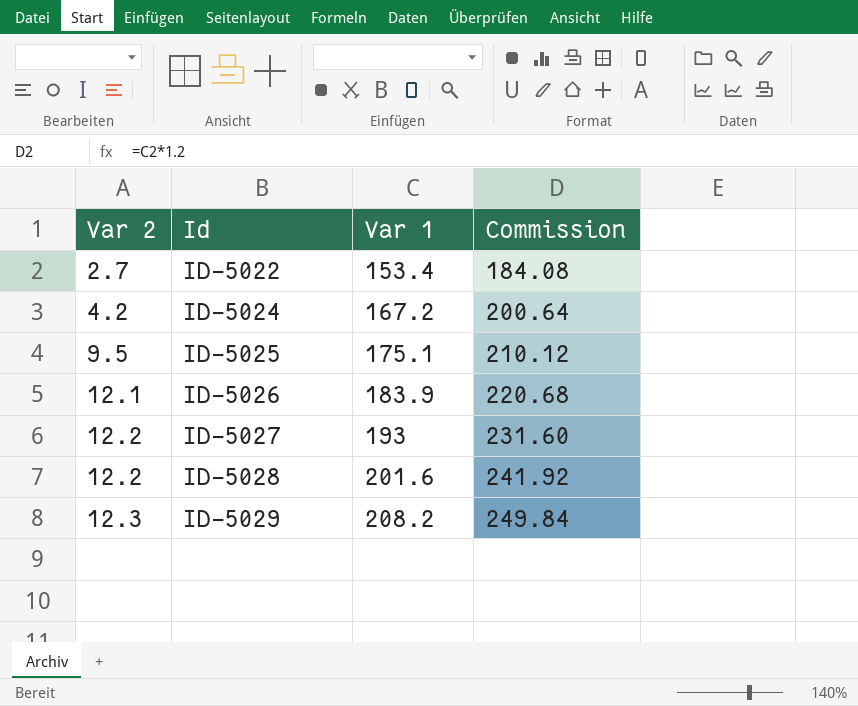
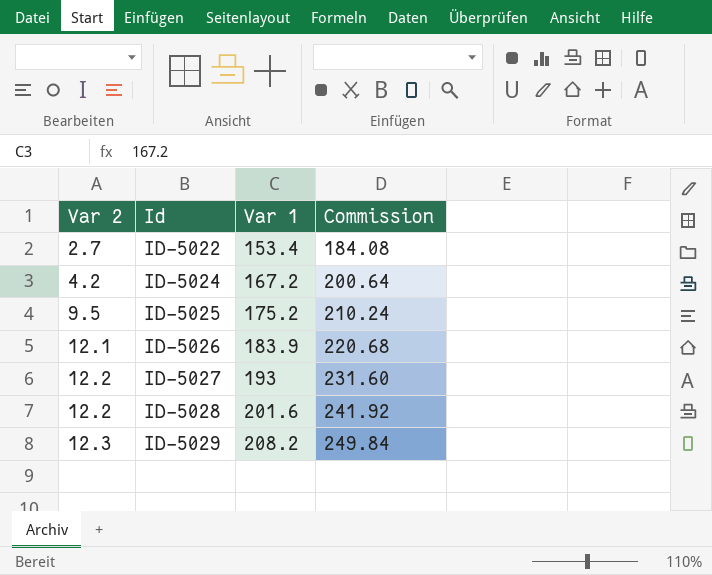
ID-5025 | Var 1: 175.1 -> 175.2
ID-5025 | Commission: 210.12 -> 210.24

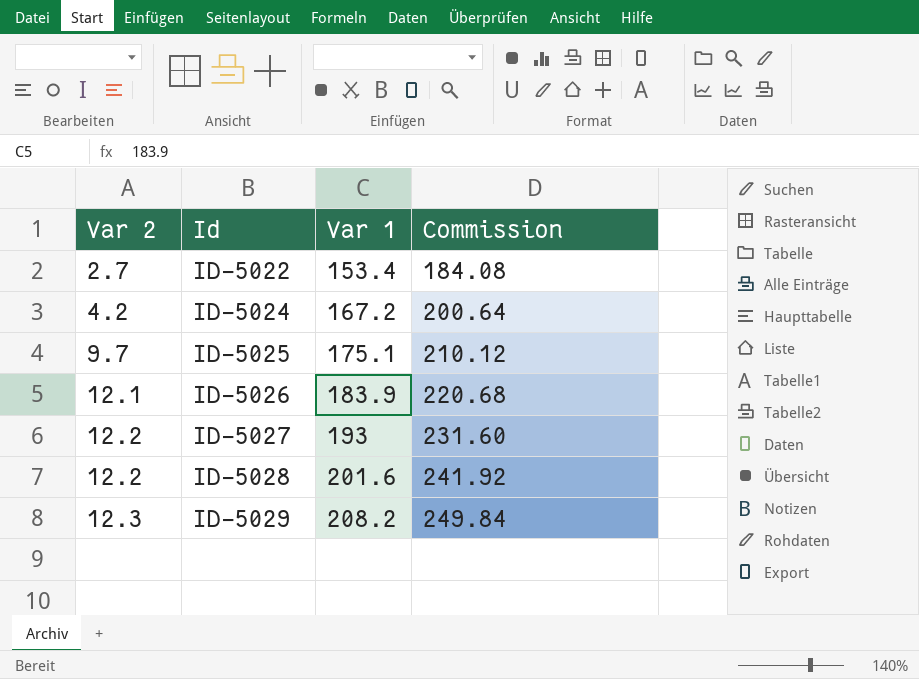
ID-5025 | Var 2: 9.5 -> 9.7
ID-5025 | Var 1: 175.2 -> 175.1
ID-5025 | Commission: 210.24 -> 210.12

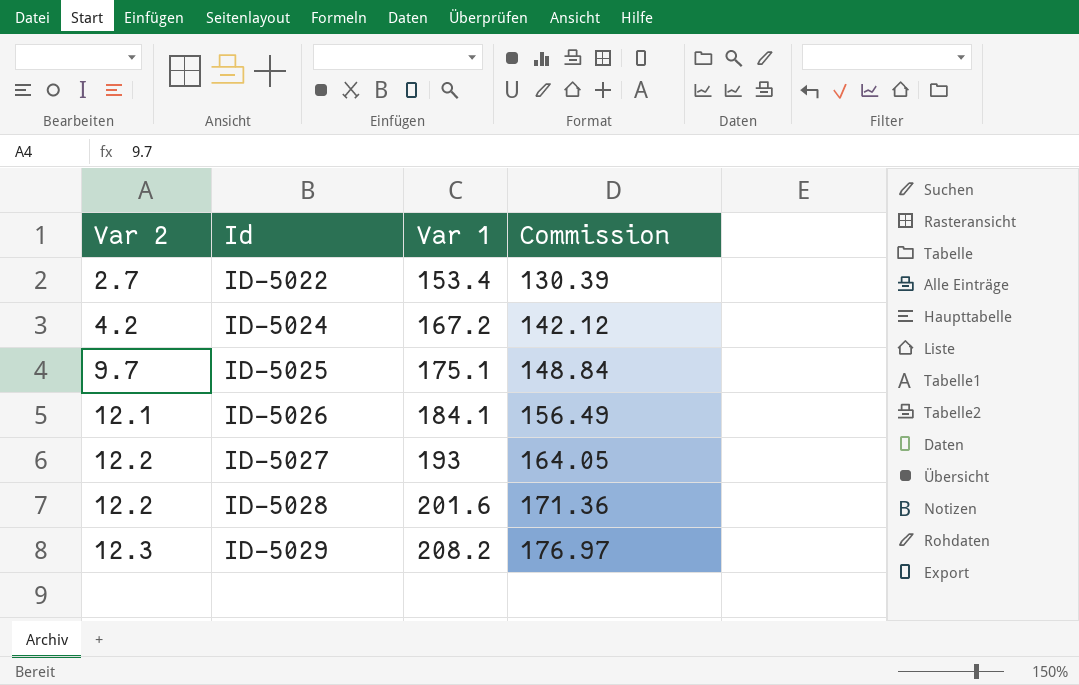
column Commission | formula: [Var 1] * 1.2 -> [Var 1] * 0.85
ID-5026 | Var 1: 183.9 -> 184.1

